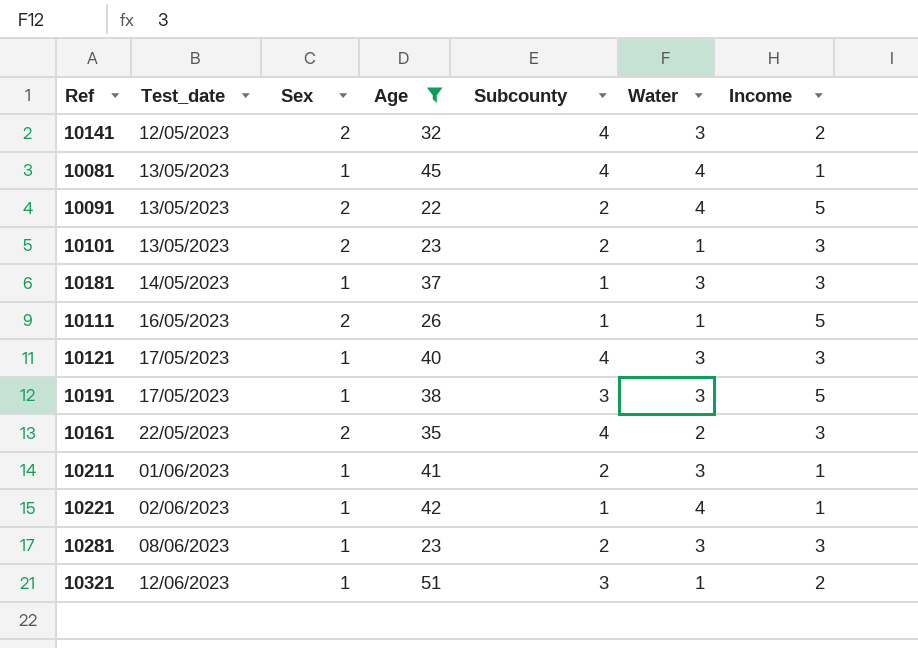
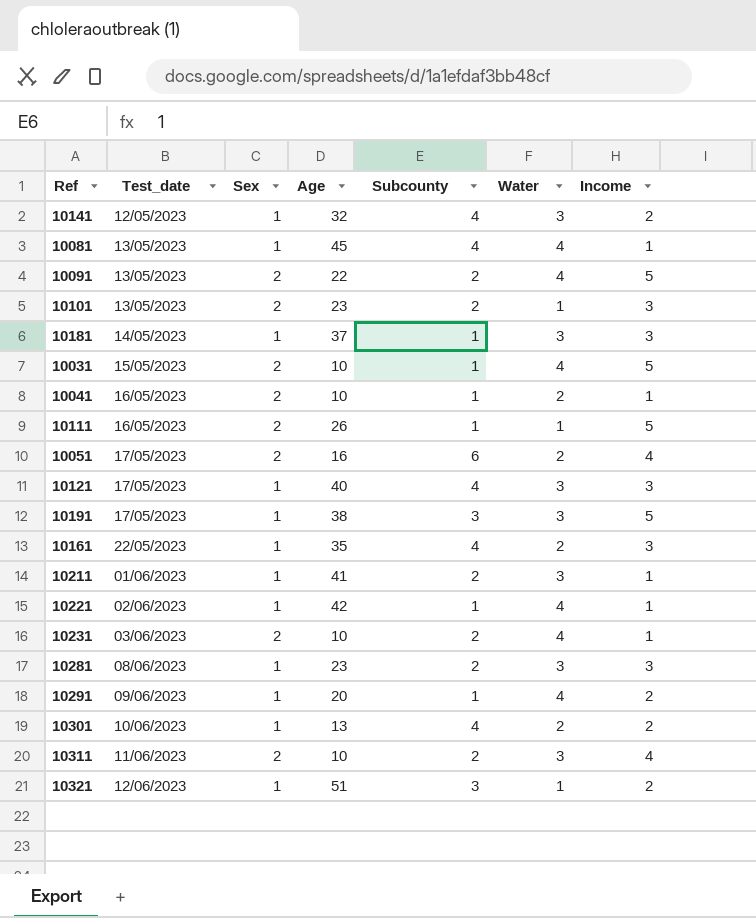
filter: Age >= 22 -> none
10141 | Sex: 2 -> 1
10161 | Sex: 2 -> 1

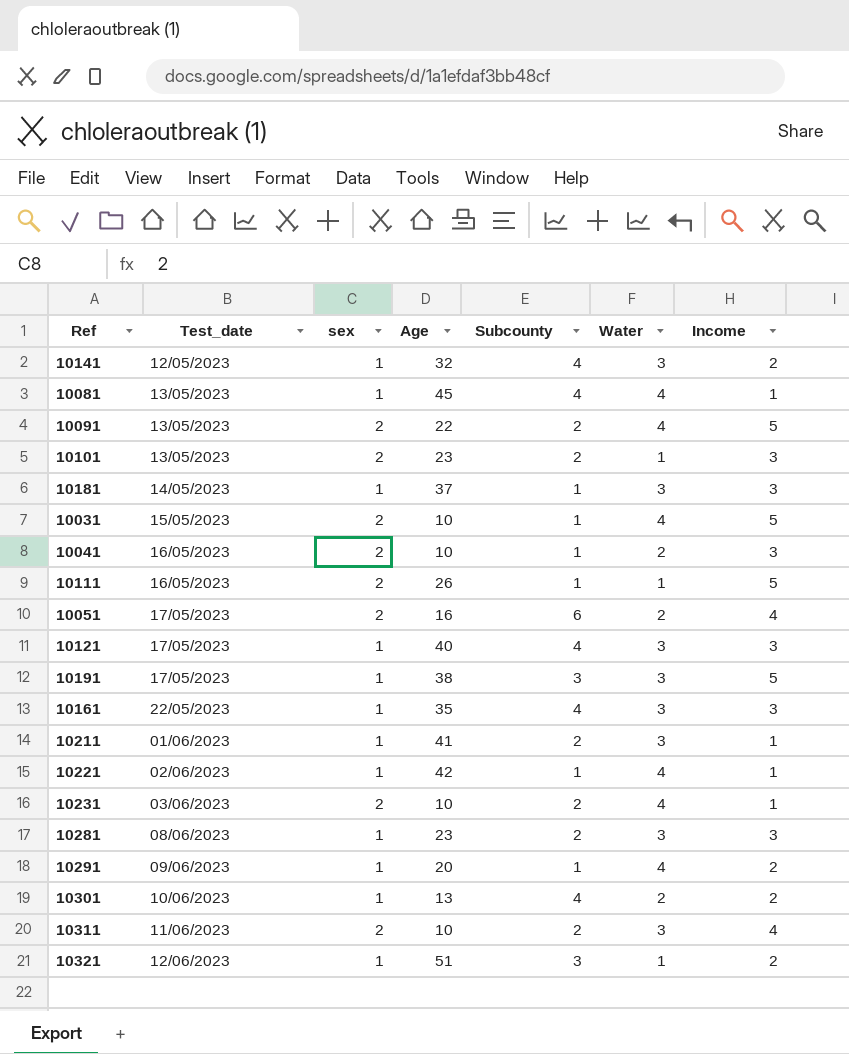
column name: Sex -> sex
10041 | Income: 1 -> 3
10161 | Water: 2 -> 3

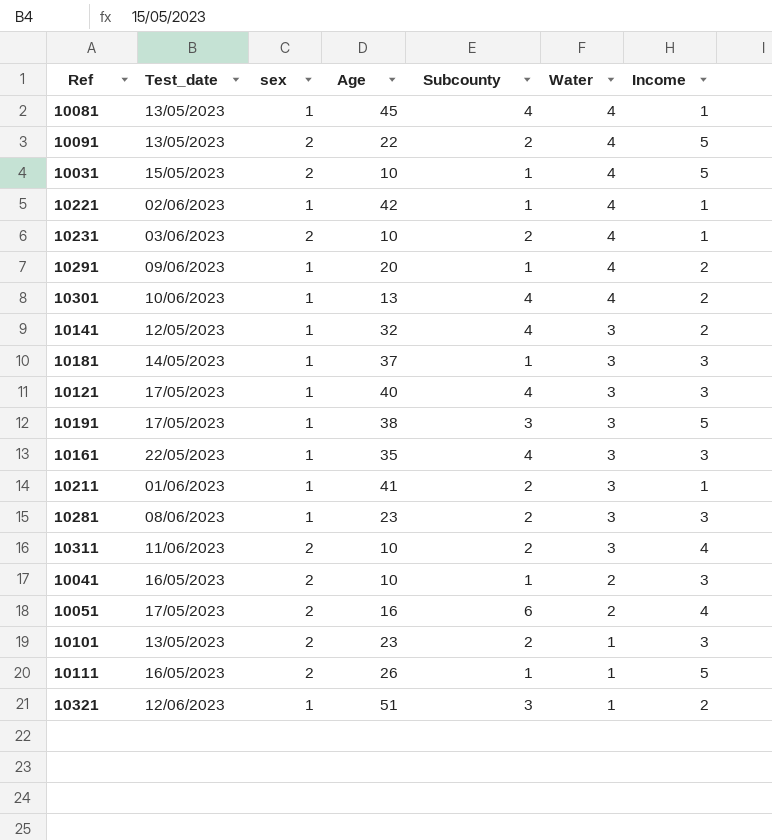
row order: Test_date ascending -> Water descending
10301 | Water: 2 -> 4

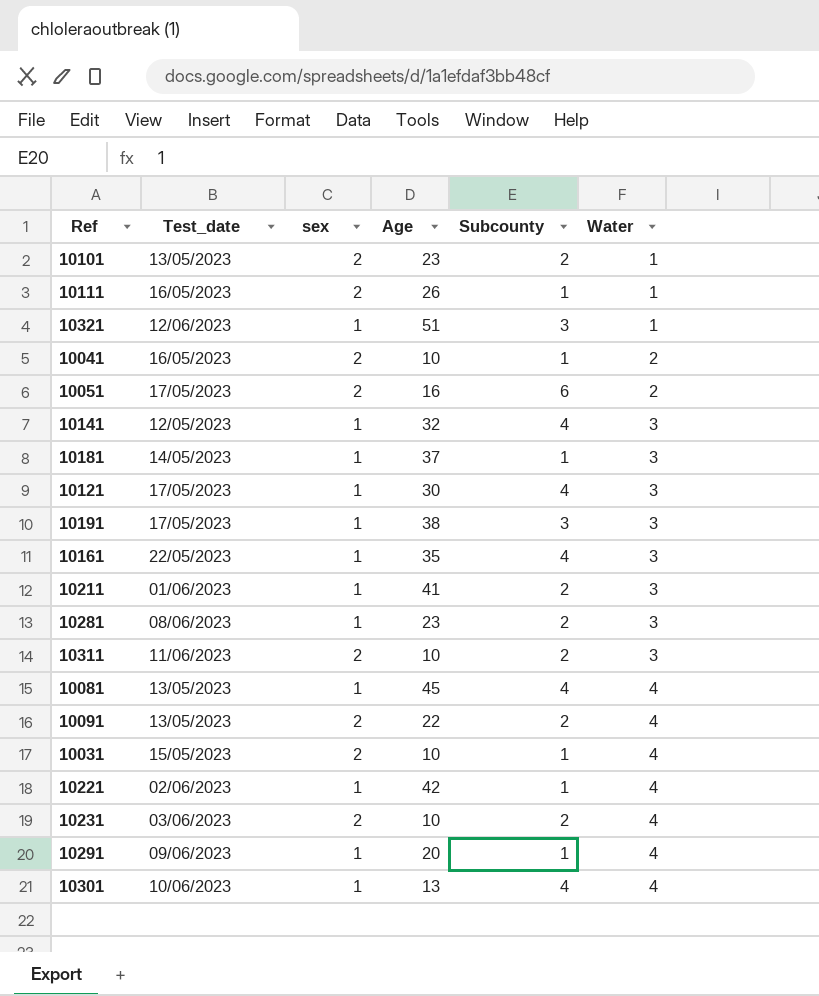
row order: Water descending -> Water ascending
column Income | position: 7 -> none
10121 | Age: 40 -> 30

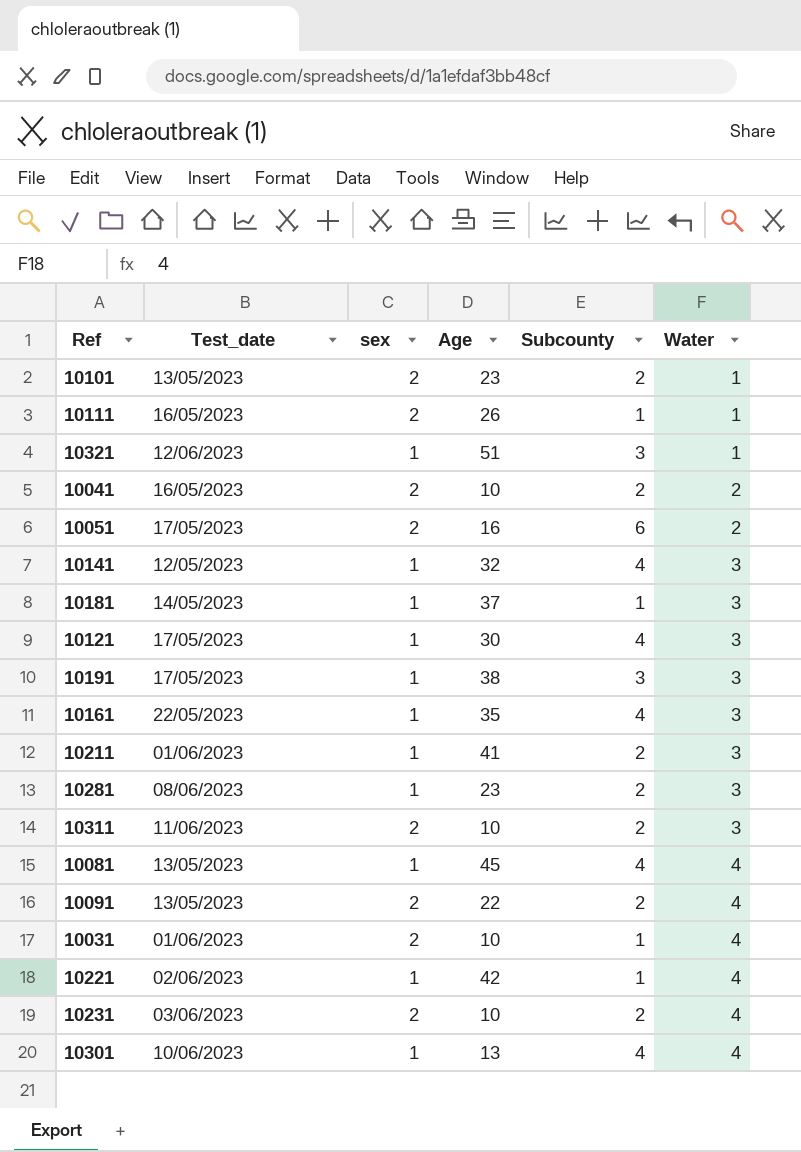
row 10291: 09/06/2023 | 1 | 20 | 1 | 4 -> none
10041 | Subcounty: 1 -> 2
10031 | Test_date: 15/05/2023 -> 01/06/2023

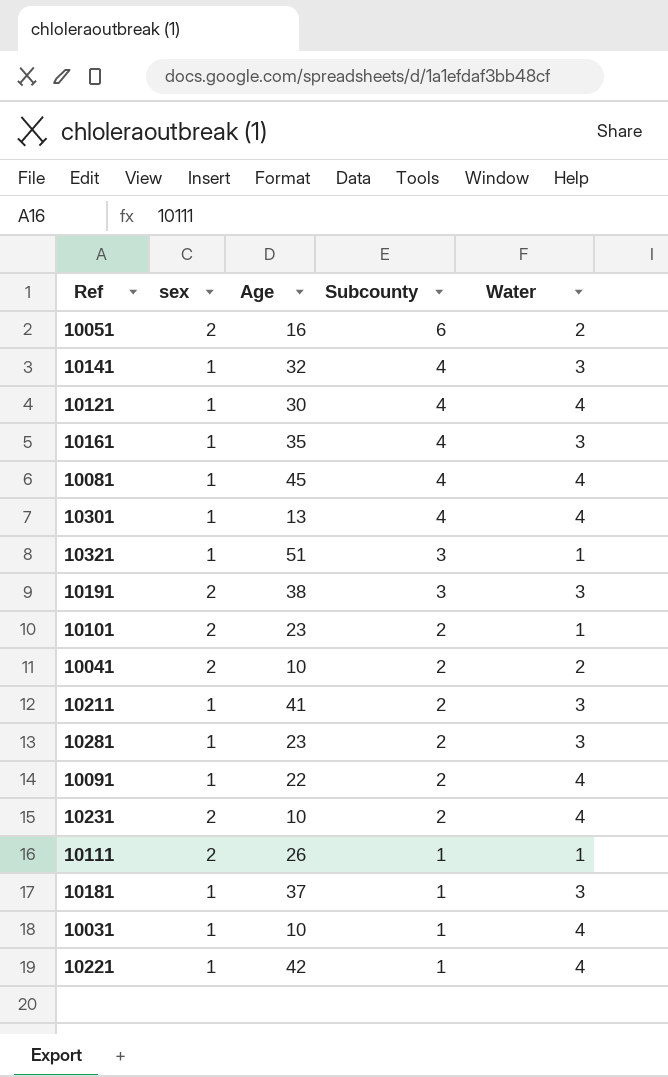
row order: Water ascending -> Subcounty descending
column Test_date | position: 2 -> none
row 10311: 11/06/2023 | 2 | 10 | 2 | 3 -> none
10121 | Water: 3 -> 4
10191 | sex: 1 -> 2
10091 | sex: 2 -> 1
10031 | sex: 2 -> 1

